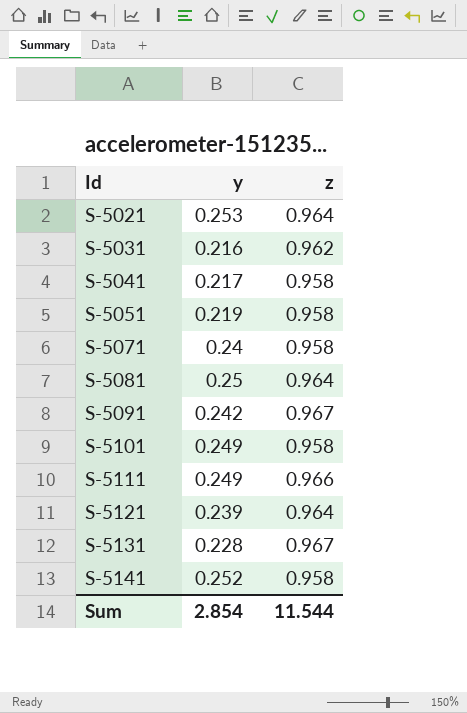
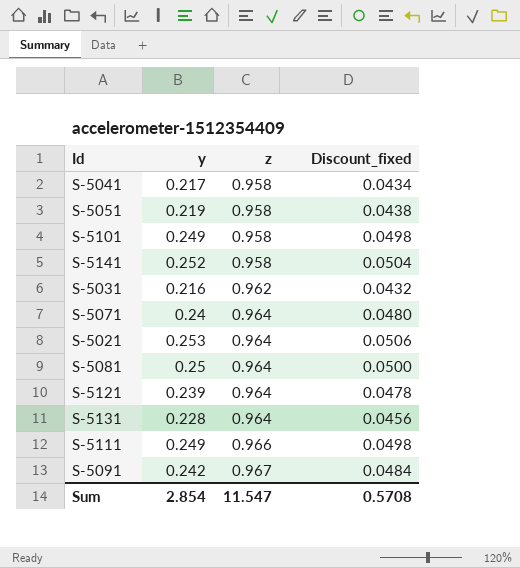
row order: Id ascending -> z ascending
column Discount_fixed | formula: none -> [y] * 0.2
S-5071 | z: 0.958 -> 0.964
S-5131 | z: 0.967 -> 0.964
Sum | z: 11.544 -> 11.547

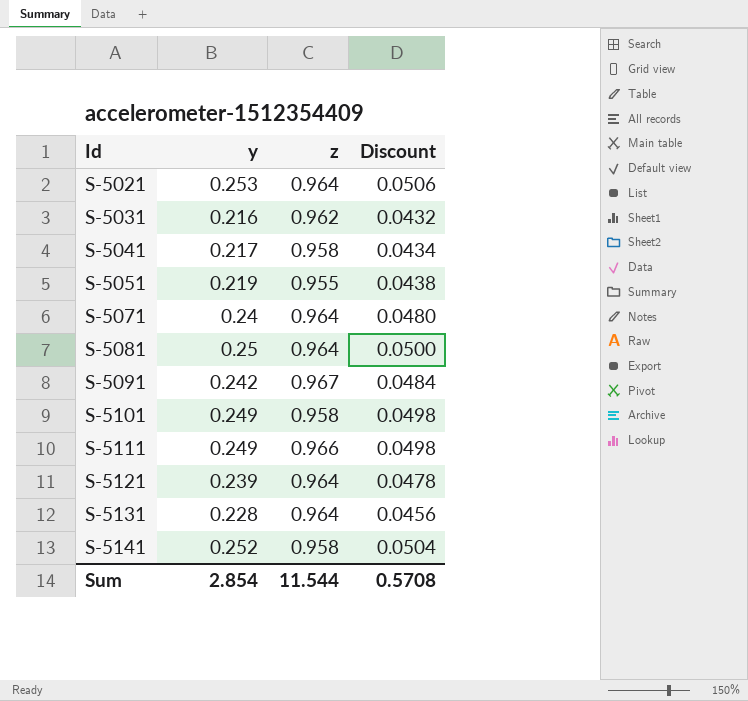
row order: z ascending -> Id ascending
column name: Discount_fixed -> Discount
S-5051 | z: 0.958 -> 0.955
Sum | z: 11.547 -> 11.544

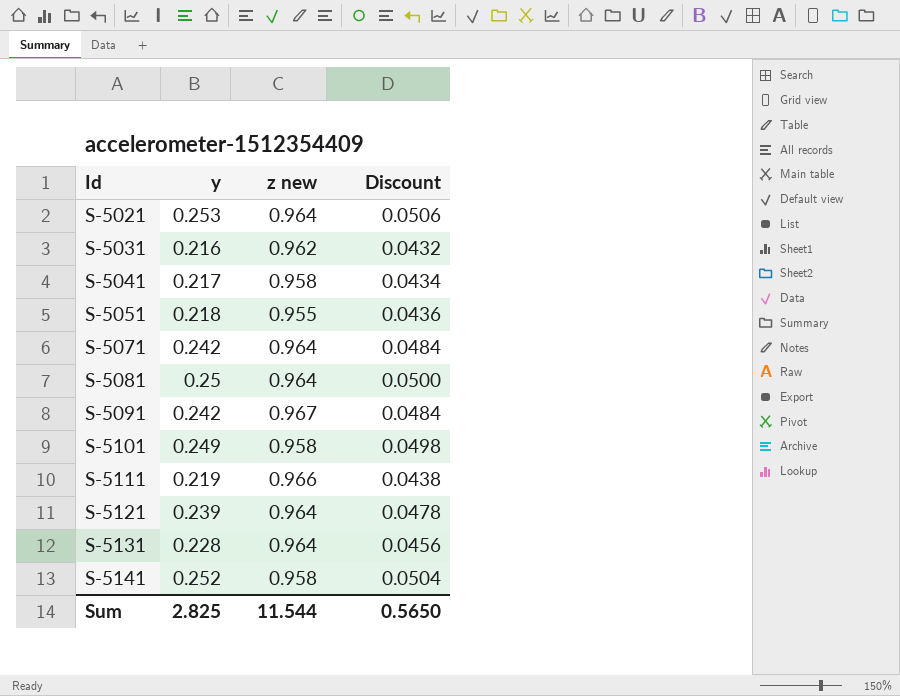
column name: z -> z new
S-5051 | y: 0.219 -> 0.218
S-5051 | Discount: 0.0438 -> 0.0436
S-5071 | y: 0.24 -> 0.242
S-5071 | Discount: 0.0480 -> 0.0484
S-5111 | y: 0.249 -> 0.219
S-5111 | Discount: 0.0498 -> 0.0438
Sum | y: 2.854 -> 2.825
Sum | Discount: 0.5708 -> 0.5650

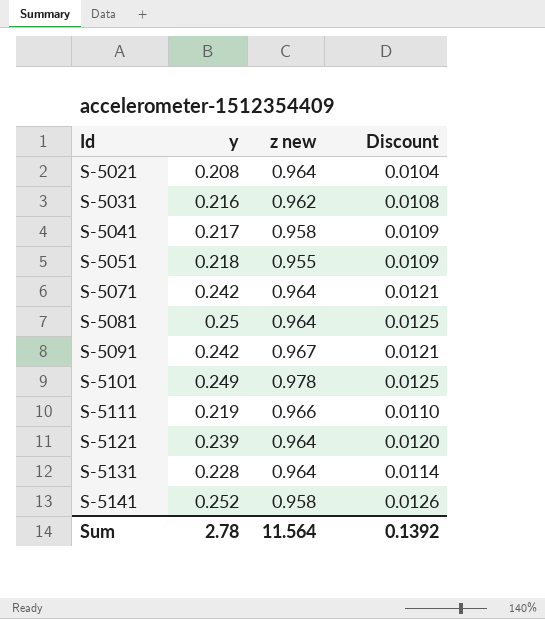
column Discount | formula: [y] * 0.2 -> [y] * 0.05
S-5021 | y: 0.253 -> 0.208
S-5101 | z new: 0.958 -> 0.978
Sum | y: 2.825 -> 2.78
Sum | z new: 11.544 -> 11.564
Sum | Discount: 0.5650 -> 0.1392

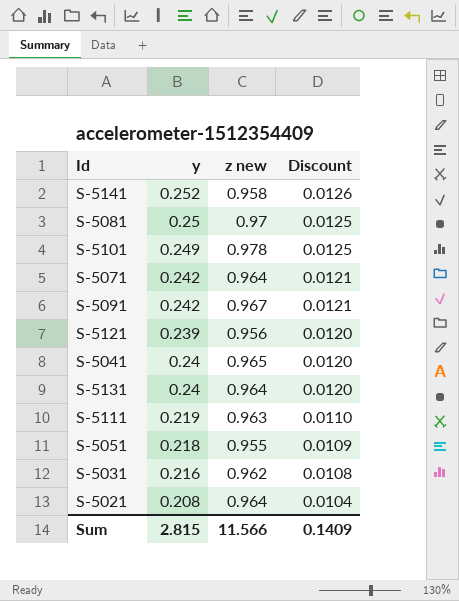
row order: Id ascending -> Discount descending
S-5081 | z new: 0.964 -> 0.97
S-5121 | z new: 0.964 -> 0.956
S-5041 | y: 0.217 -> 0.24
S-5041 | z new: 0.958 -> 0.965
S-5041 | Discount: 0.0109 -> 0.0120
S-5131 | y: 0.228 -> 0.24
S-5131 | Discount: 0.0114 -> 0.0120
S-5111 | z new: 0.966 -> 0.963
Sum | y: 2.78 -> 2.815
Sum | z new: 11.564 -> 11.566
Sum | Discount: 0.1392 -> 0.1409

